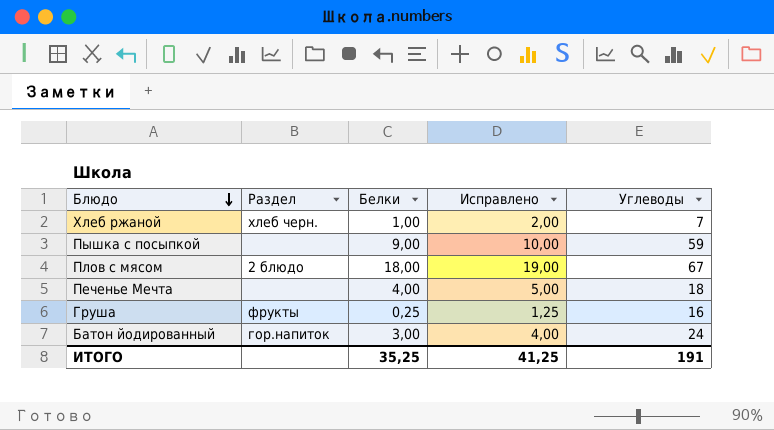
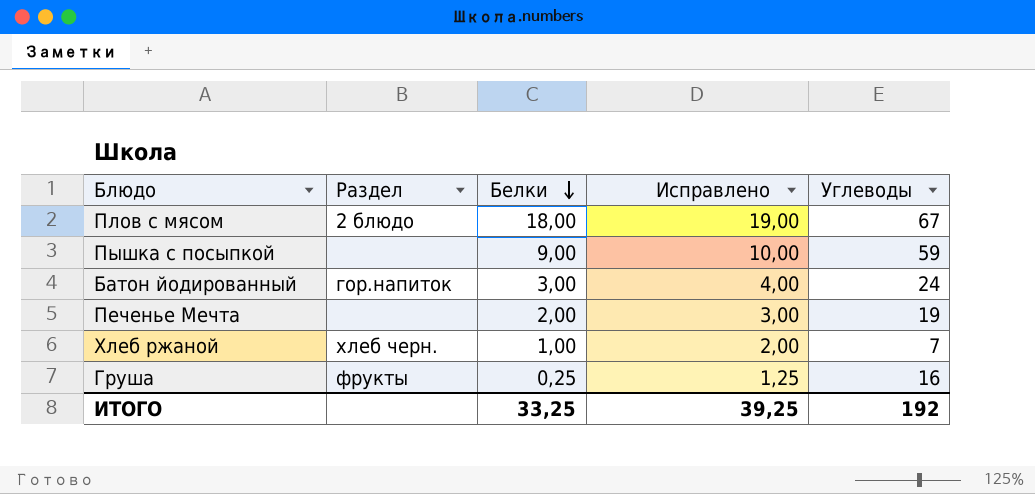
row order: Блюдо descending -> Белки descending
Печенье Мечта | Белки: 4,00 -> 2,00
Печенье Мечта | Исправлено: 5,00 -> 3,00
Печенье Мечта | Углеводы: 18 -> 19
ИТОГО | Белки: 35,25 -> 33,25
ИТОГО | Исправлено: 41,25 -> 39,25
ИТОГО | Углеводы: 191 -> 192

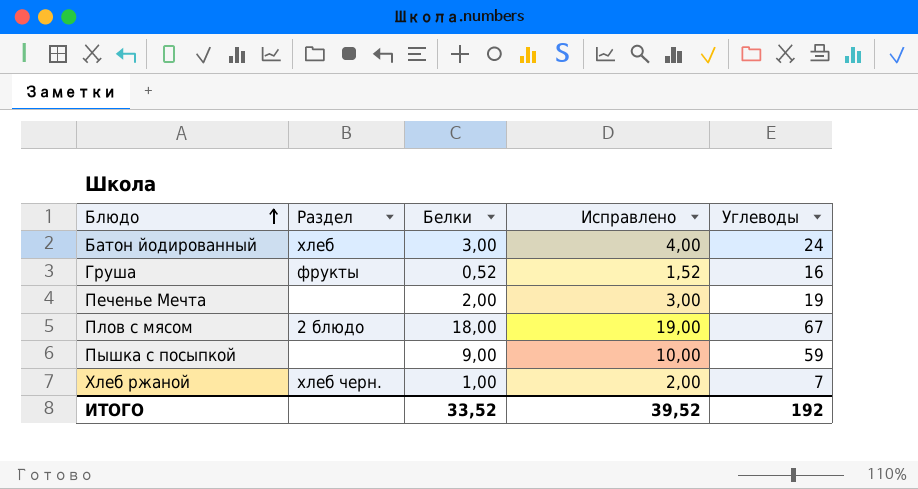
row order: Белки descending -> Блюдо ascending
Батон йодированный | Раздел: гор.напиток -> хлеб
Груша | Белки: 0,25 -> 0,52
Груша | Исправлено: 1,25 -> 1,52
ИТОГО | Белки: 33,25 -> 33,52
ИТОГО | Исправлено: 39,25 -> 39,52

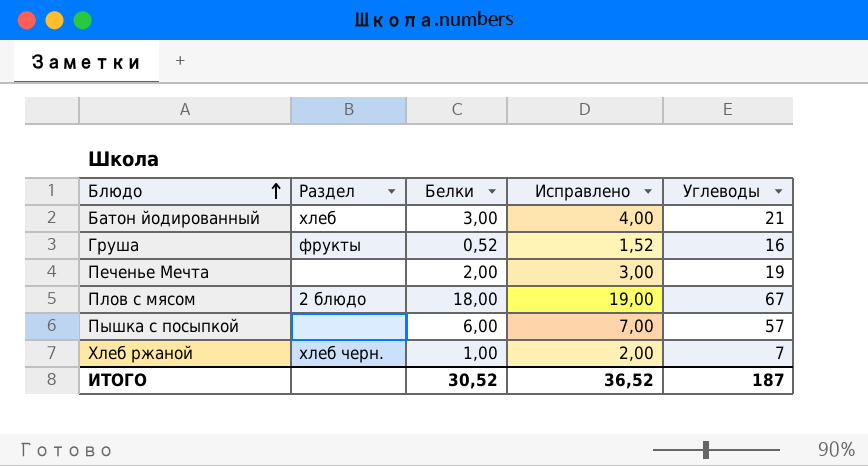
Батон йодированный | Углеводы: 24 -> 21
Пышка с посыпкой | Белки: 9,00 -> 6,00
Пышка с посыпкой | Исправлено: 10,00 -> 7,00
Пышка с посыпкой | Углеводы: 59 -> 57
ИТОГО | Белки: 33,52 -> 30,52
ИТОГО | Исправлено: 39,52 -> 36,52
ИТОГО | Углеводы: 192 -> 187

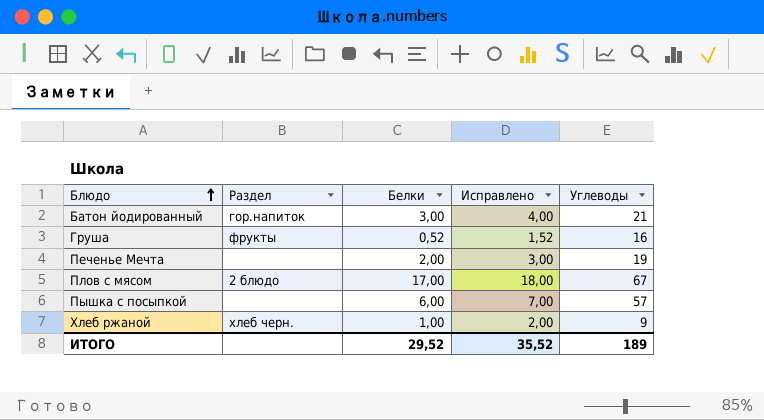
Батон йодированный | Раздел: хлеб -> гор.напиток
Плов с мясом | Белки: 18,00 -> 17,00
Плов с мясом | Исправлено: 19,00 -> 18,00
Хлеб ржаной | Углеводы: 7 -> 9
ИТОГО | Белки: 30,52 -> 29,52
ИТОГО | Исправлено: 36,52 -> 35,52
ИТОГО | Углеводы: 187 -> 189

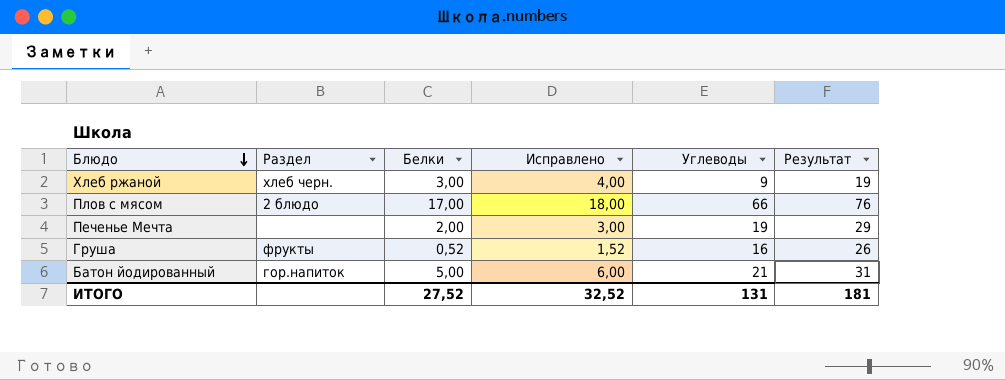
row order: Блюдо ascending -> Блюдо descending
column Результат | formula: none -> [Углеводы] + 10
row Пышка с посыпкой: none | 6,00 | 7,00 | 57 -> none
Хлеб ржаной | Белки: 1,00 -> 3,00
Хлеб ржаной | Исправлено: 2,00 -> 4,00
Плов с мясом | Углеводы: 67 -> 66
Батон йодированный | Белки: 3,00 -> 5,00
Батон йодированный | Исправлено: 4,00 -> 6,00
ИТОГО | Белки: 29,52 -> 27,52
ИТОГО | Исправлено: 35,52 -> 32,52
ИТОГО | Углеводы: 189 -> 131

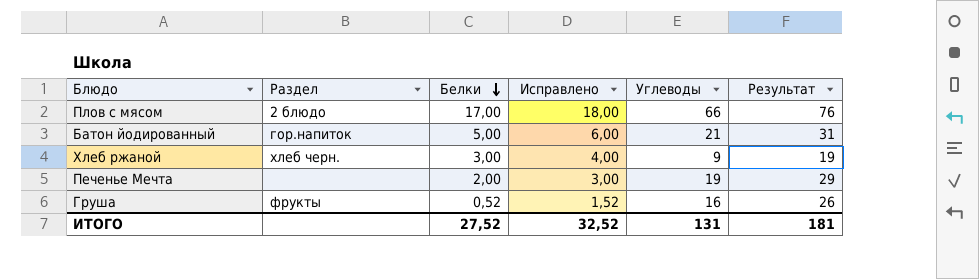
row order: Блюдо descending -> Белки descending

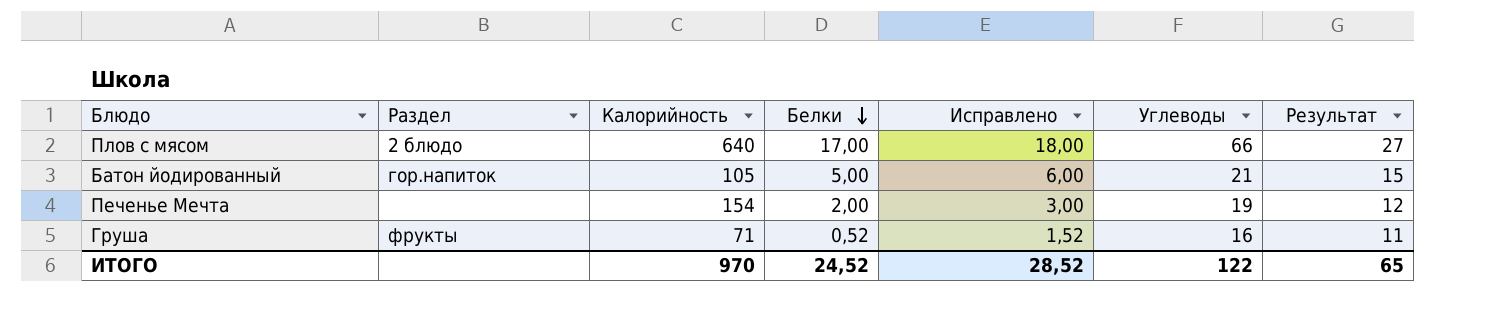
column Калорийность | position: none -> 3
column Результат | formula: [Углеводы] + 10 -> [Белки] + 10
row Хлеб ржаной: хлеб черн. | 3,00 | 4,00 | 9 | 19 -> none
ИТОГО | Белки: 27,52 -> 24,52
ИТОГО | Исправлено: 32,52 -> 28,52
ИТОГО | Углеводы: 131 -> 122
ИТОГО | Результат: 181 -> 65

